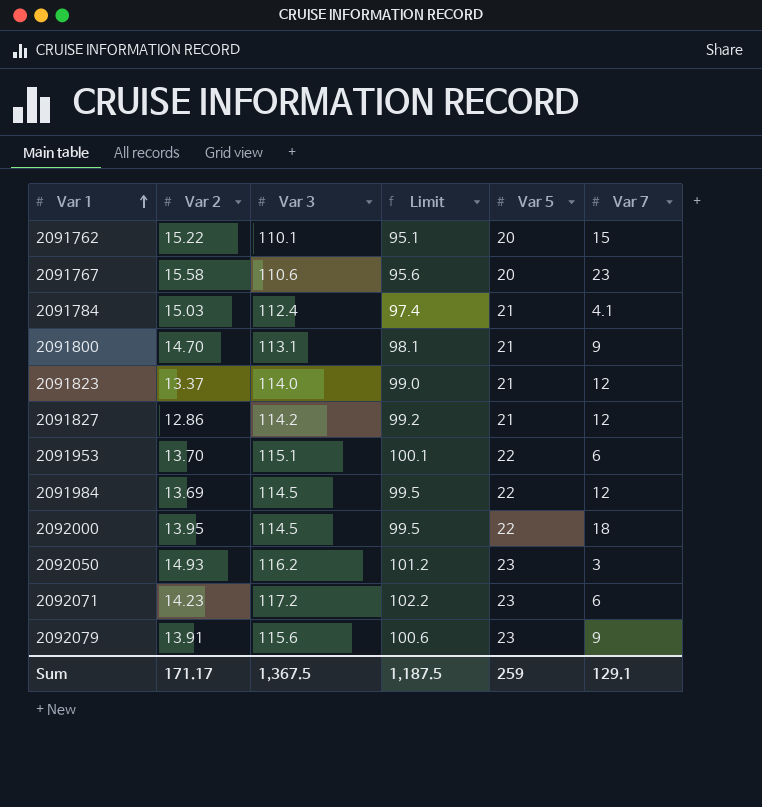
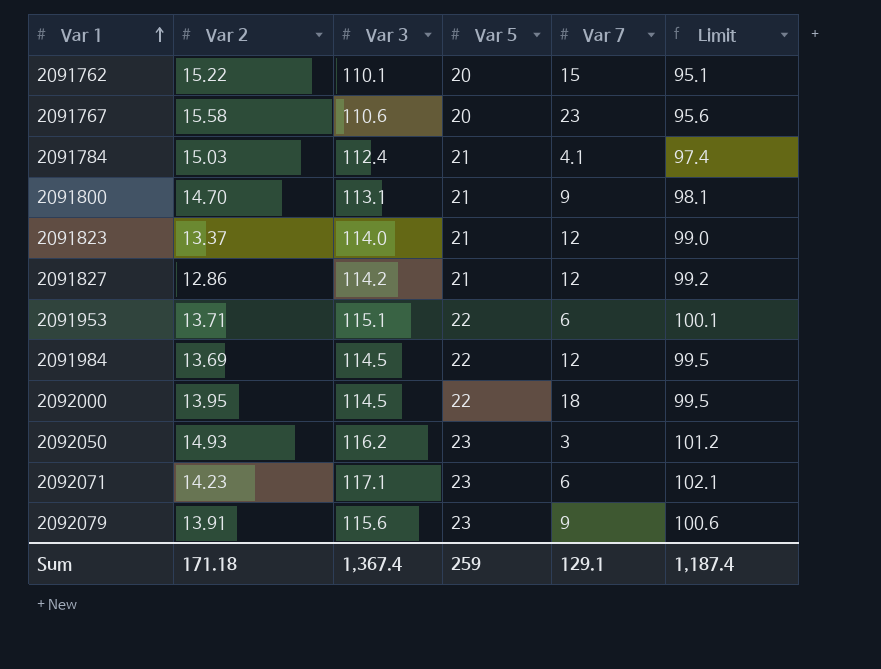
column Limit | position: 4 -> 6
2091953 | Var 2: 13.70 -> 13.71
2092071 | Var 3: 117.2 -> 117.1
2092071 | Limit: 102.2 -> 102.1
Sum | Var 2: 171.17 -> 171.18
Sum | Var 3: 1,367.5 -> 1,367.4
Sum | Limit: 1,187.5 -> 1,187.4

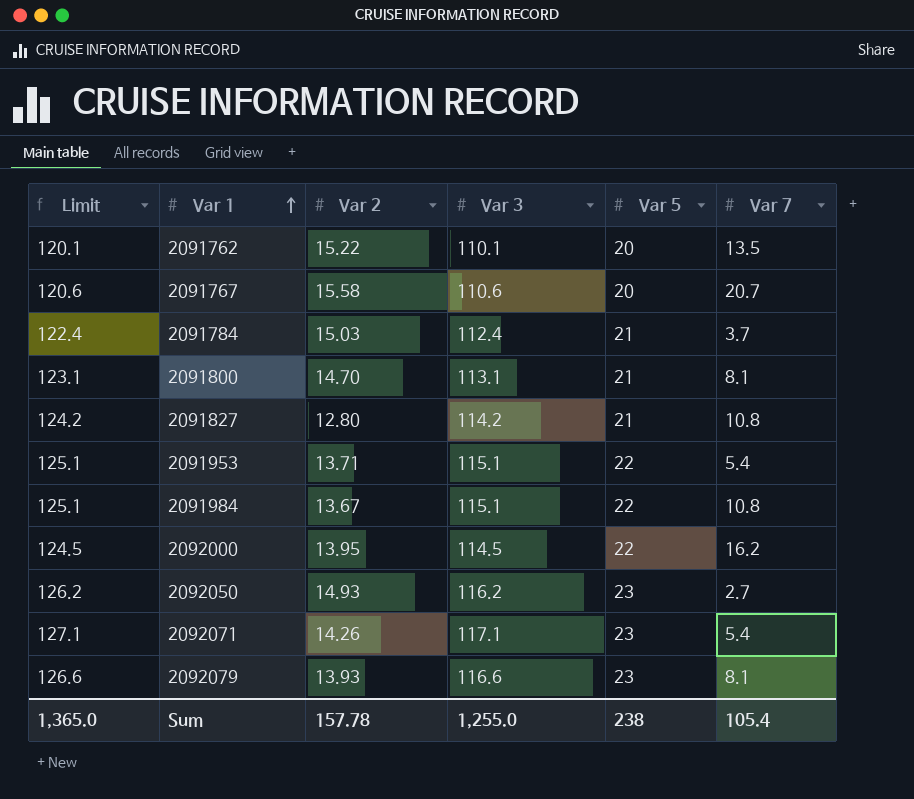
column Limit | formula: [Var 3] - 15 -> [Var 3] + 10
column Limit | position: 6 -> 1
row 2091823: 13.37 | 114.0 | 21 | 12 | 99.0 -> none
2091762 | Var 7: 15 -> 13.5
2091767 | Var 7: 23 -> 20.7
2091784 | Var 7: 4.1 -> 3.7
2091800 | Var 7: 9 -> 8.1
2091827 | Var 2: 12.86 -> 12.80
2091827 | Var 7: 12 -> 10.8
2091953 | Var 7: 6 -> 5.4
2091984 | Var 2: 13.69 -> 13.67
2091984 | Var 3: 114.5 -> 115.1
2091984 | Var 7: 12 -> 10.8
2092000 | Var 7: 18 -> 16.2
2092050 | Var 7: 3 -> 2.7
2092071 | Var 2: 14.23 -> 14.26
2092071 | Var 7: 6 -> 5.4
2092079 | Var 2: 13.91 -> 13.93
2092079 | Var 3: 115.6 -> 116.6
2092079 | Var 7: 9 -> 8.1
Sum | Limit: 1,187.4 -> 1,365.0
Sum | Var 2: 171.18 -> 157.78
Sum | Var 3: 1,367.4 -> 1,255.0
Sum | Var 5: 259 -> 238
Sum | Var 7: 129.1 -> 105.4

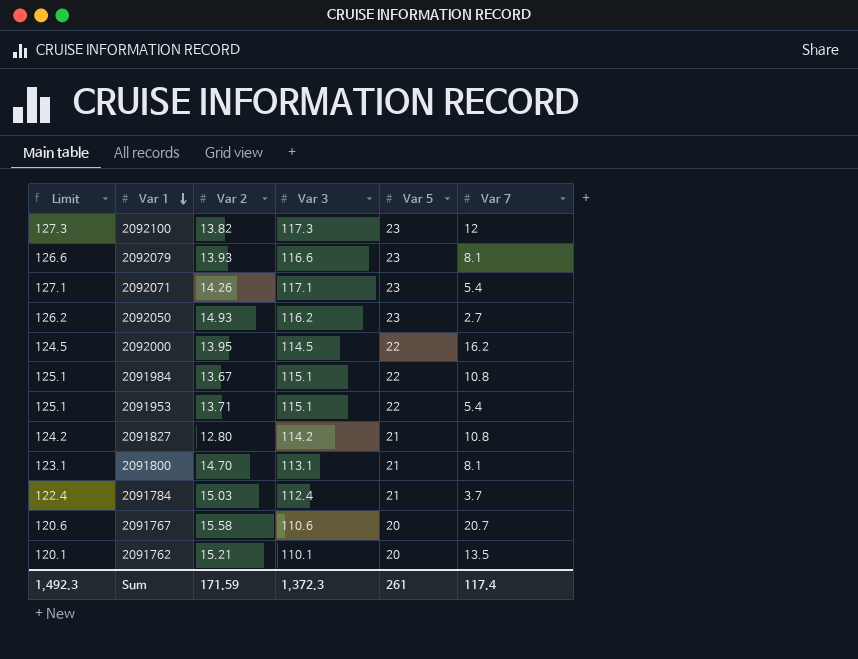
row order: Var 1 ascending -> Var 1 descending
row 2092100: none -> 127.3 | 13.82 | 117.3 | 23 | 12
2091762 | Var 2: 15.22 -> 15.21
Sum | Limit: 1,365.0 -> 1,492.3
Sum | Var 2: 157.78 -> 171.59
Sum | Var 3: 1,255.0 -> 1,372.3
Sum | Var 5: 238 -> 261
Sum | Var 7: 105.4 -> 117.4

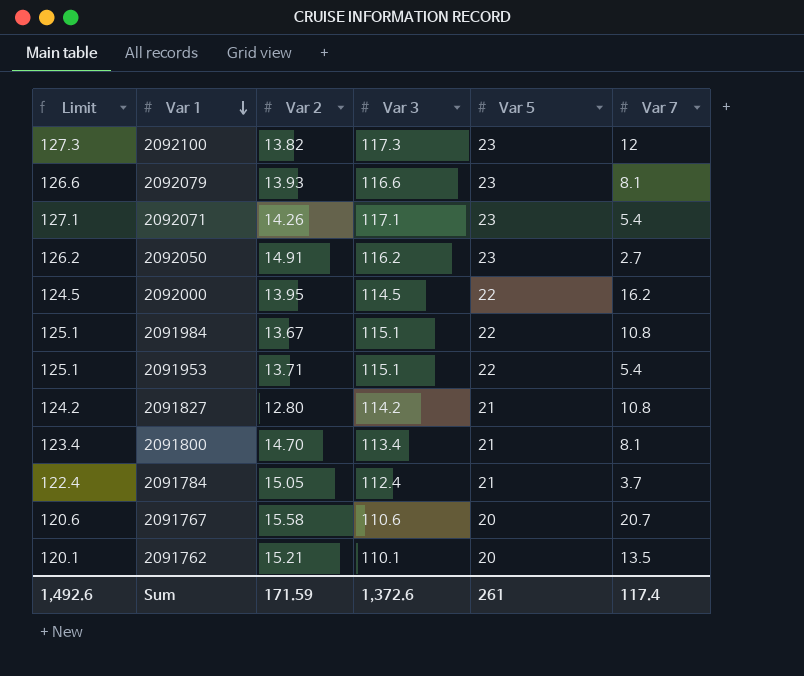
2092050 | Var 2: 14.93 -> 14.91
2091800 | Limit: 123.1 -> 123.4
2091800 | Var 3: 113.1 -> 113.4
2091784 | Var 2: 15.03 -> 15.05
Sum | Limit: 1,492.3 -> 1,492.6
Sum | Var 3: 1,372.3 -> 1,372.6

